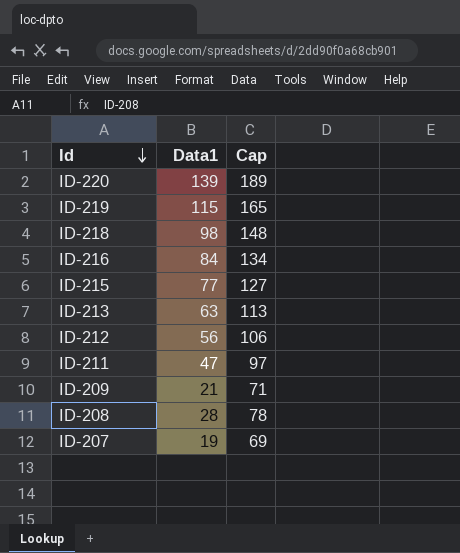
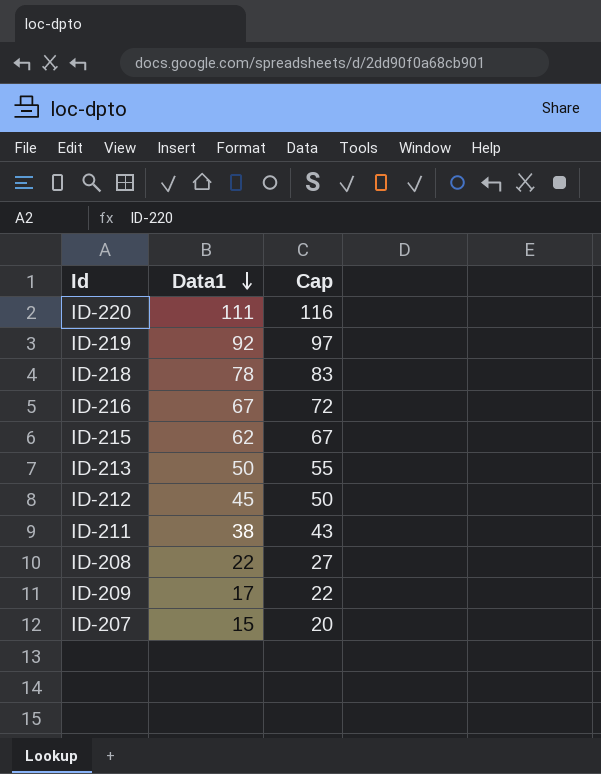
row order: Id descending -> Data1 descending
column Cap | formula: [Data1] + 50 -> [Data1] + 5
ID-220 | Data1: 139 -> 111
ID-219 | Data1: 115 -> 92
ID-218 | Data1: 98 -> 78
ID-216 | Data1: 84 -> 67
ID-215 | Data1: 77 -> 62
ID-213 | Data1: 63 -> 50
ID-212 | Data1: 56 -> 45
ID-211 | Data1: 47 -> 38
ID-208 | Data1: 28 -> 22
ID-209 | Data1: 21 -> 17
ID-207 | Data1: 19 -> 15

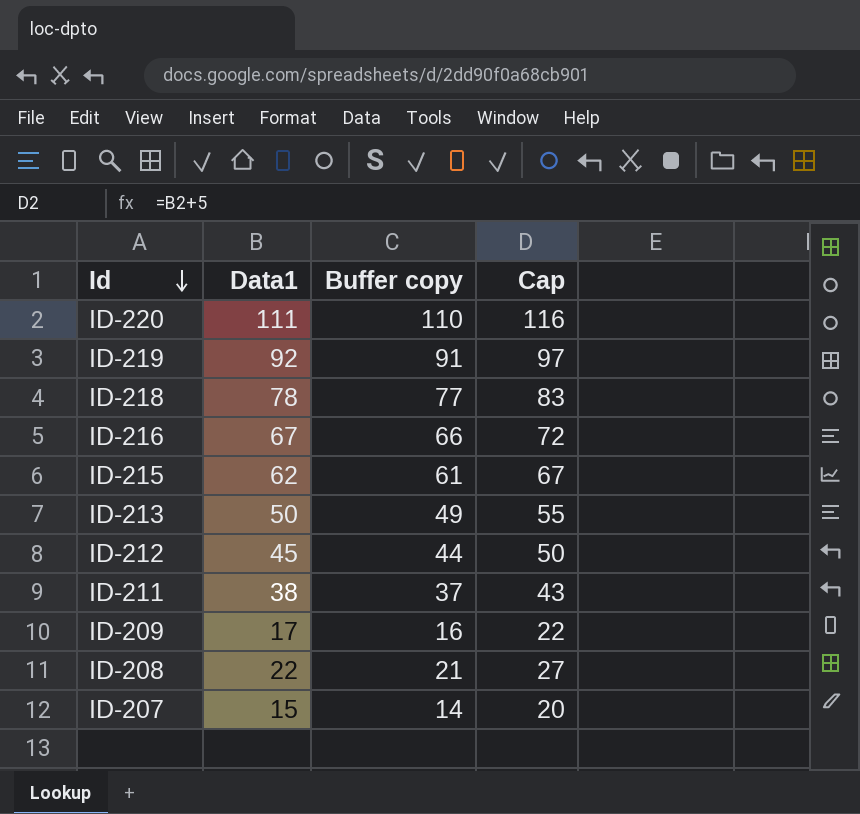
row order: Data1 descending -> Id descending
column Buffer copy | formula: none -> [Data1] - 1

